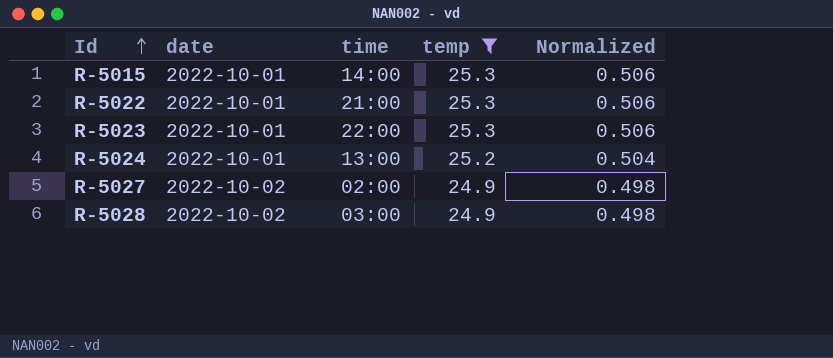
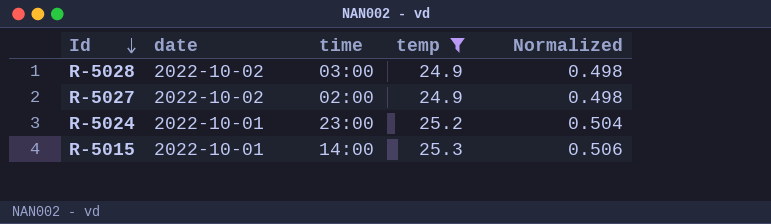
row order: Id ascending -> Id descending
row R-5022: 2022-10-01 | 21:00 | 25.3 | 0.506 -> none
row R-5023: 2022-10-01 | 22:00 | 25.3 | 0.506 -> none
R-5024 | time: 13:00 -> 23:00

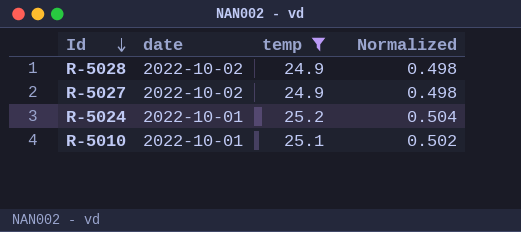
column time | position: 3 -> none
row R-5015: 2022-10-01 | 14:00 | 25.3 | 0.506 -> none
row R-5010: none -> 2022-10-01 | 25.1 | 0.502

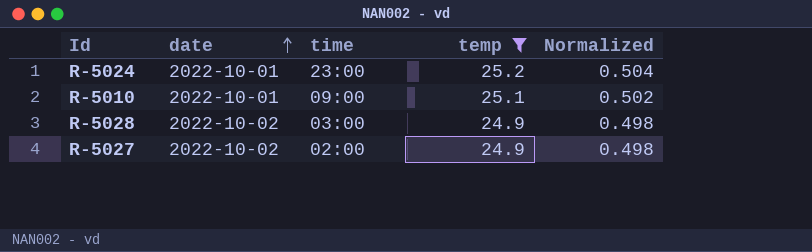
row order: Id descending -> date ascending
column time | position: none -> 3

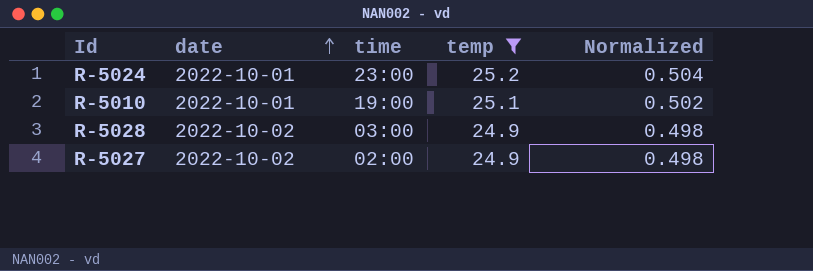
R-5010 | time: 09:00 -> 19:00

